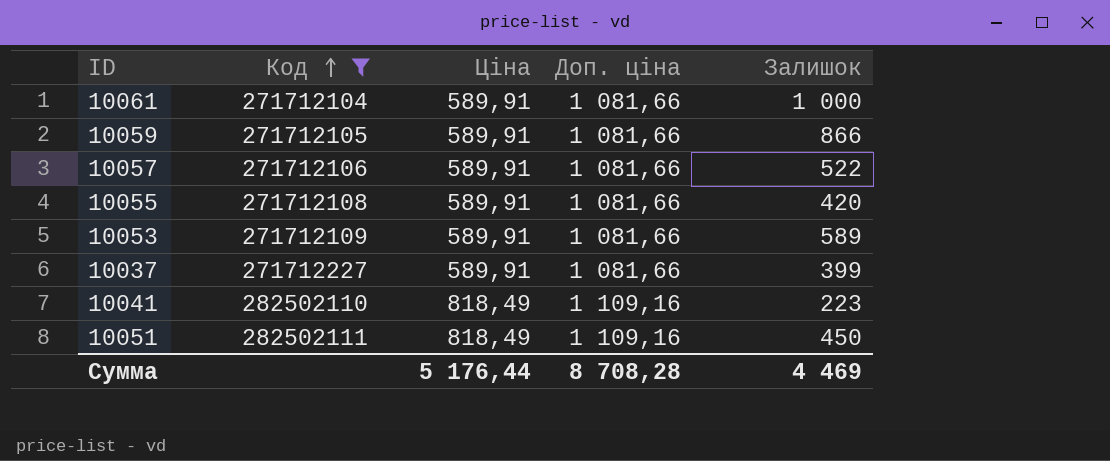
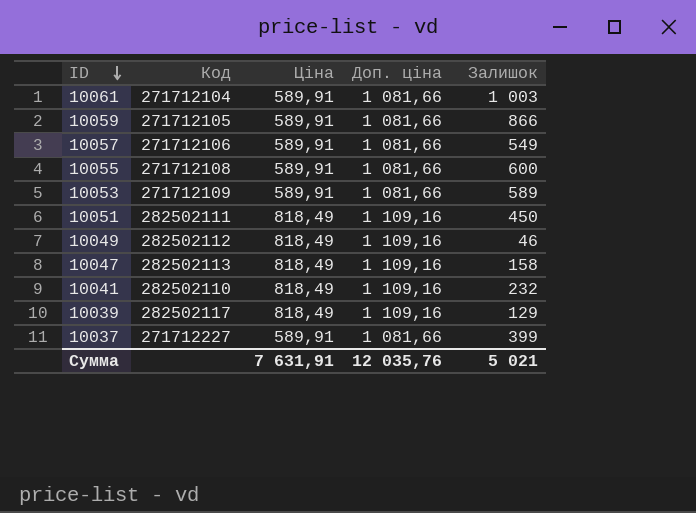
filter: Код <= 282502111 -> none
row order: Код ascending -> ID descending
10061 | Залишок: 1 000 -> 1 003
10057 | Залишок: 522 -> 549
10055 | Залишок: 420 -> 600
10041 | Залишок: 223 -> 232
Сумма | Ціна: 5 176,44 -> 7 631,91
Сумма | Доп. ціна: 8 708,28 -> 12 035,76
Сумма | Залишок: 4 469 -> 5 021

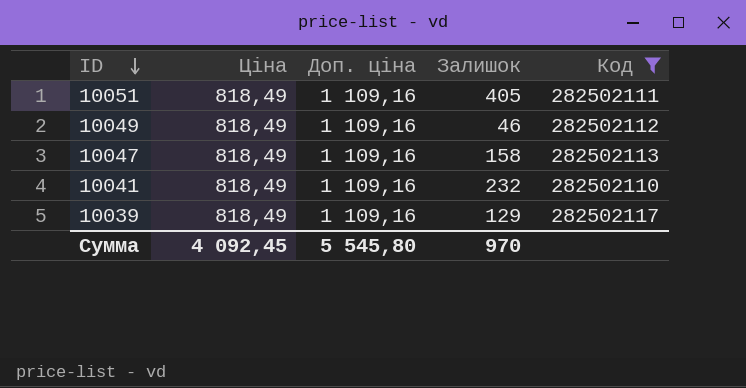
filter: none -> Код >= 282502110
column Код | position: 2 -> 5
10051 | Залишок: 450 -> 405
Сумма | Ціна: 7 631,91 -> 4 092,45
Сумма | Доп. ціна: 12 035,76 -> 5 545,80
Сумма | Залишок: 5 021 -> 970

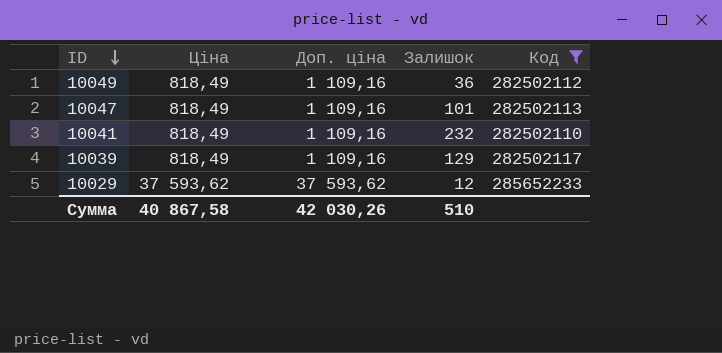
row 10051: 818,49 | 1 109,16 | 405 | 282502111 -> none
10049 | Залишок: 46 -> 36
10047 | Залишок: 158 -> 101
row 10029: none -> 37 593,62 | 37 593,62 | 12 | 285652233
Сумма | Ціна: 4 092,45 -> 40 867,58
Сумма | Доп. ціна: 5 545,80 -> 42 030,26
Сумма | Залишок: 970 -> 510

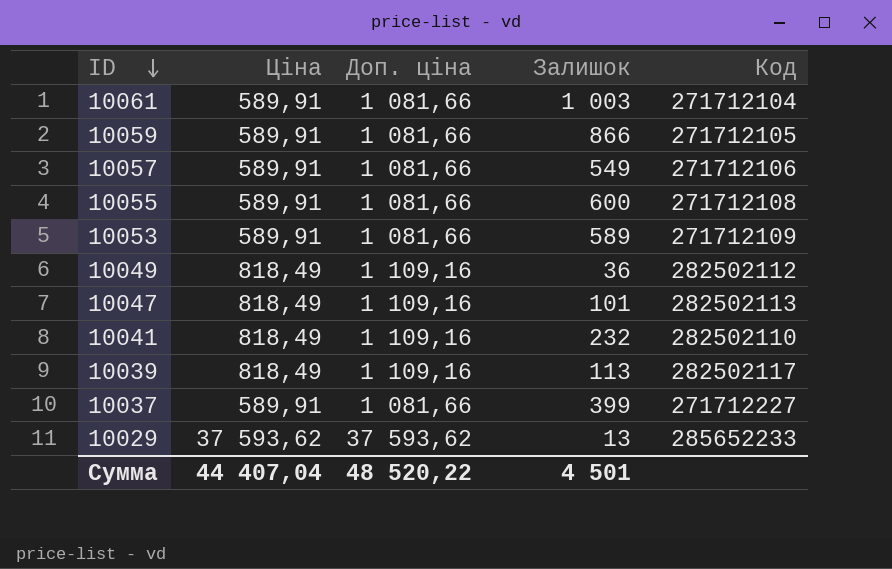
filter: Код >= 282502110 -> none
10039 | Залишок: 129 -> 113
10029 | Залишок: 12 -> 13
Сумма | Ціна: 40 867,58 -> 44 407,04
Сумма | Доп. ціна: 42 030,26 -> 48 520,22
Сумма | Залишок: 510 -> 4 501

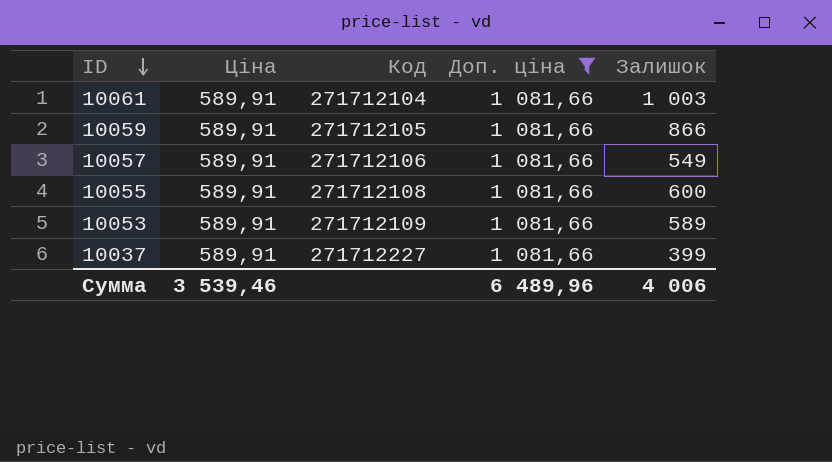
filter: none -> Доп. ціна = 1 081,66
column Код | position: 5 -> 3
Сумма | Ціна: 44 407,04 -> 3 539,46
Сумма | Доп. ціна: 48 520,22 -> 6 489,96
Сумма | Залишок: 4 501 -> 4 006

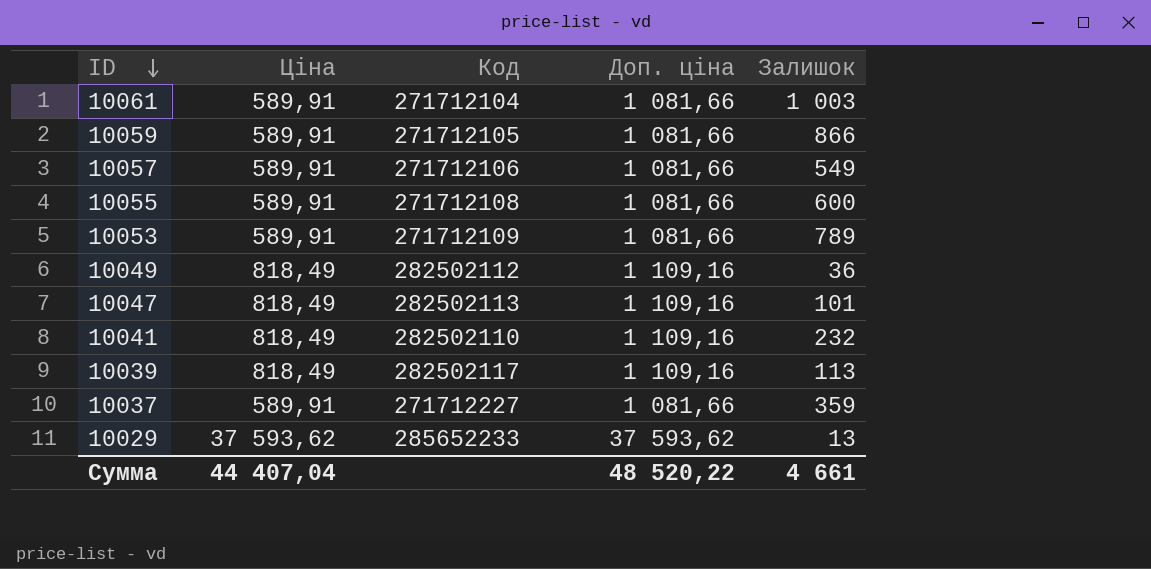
filter: Доп. ціна = 1 081,66 -> none
10053 | Залишок: 589 -> 789
10037 | Залишок: 399 -> 359
Сумма | Ціна: 3 539,46 -> 44 407,04
Сумма | Доп. ціна: 6 489,96 -> 48 520,22
Сумма | Залишок: 4 006 -> 4 661

